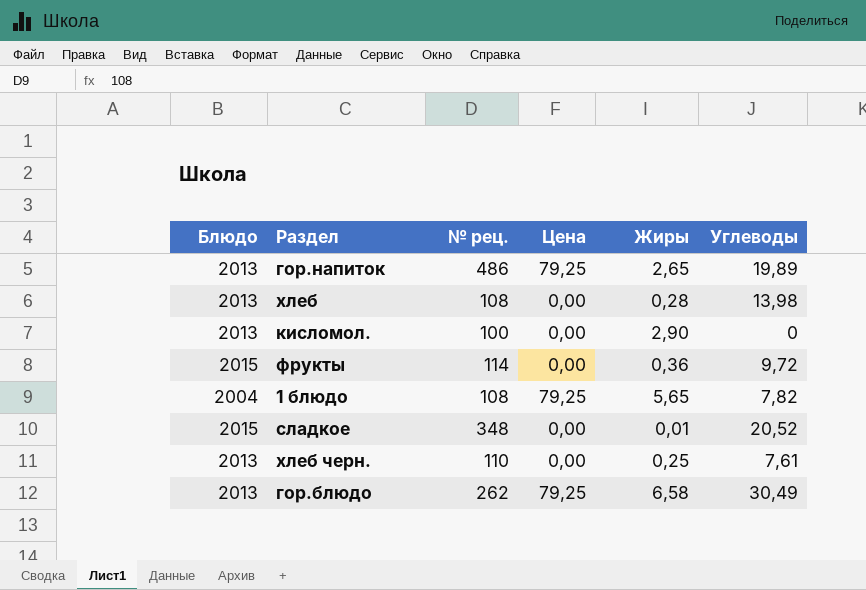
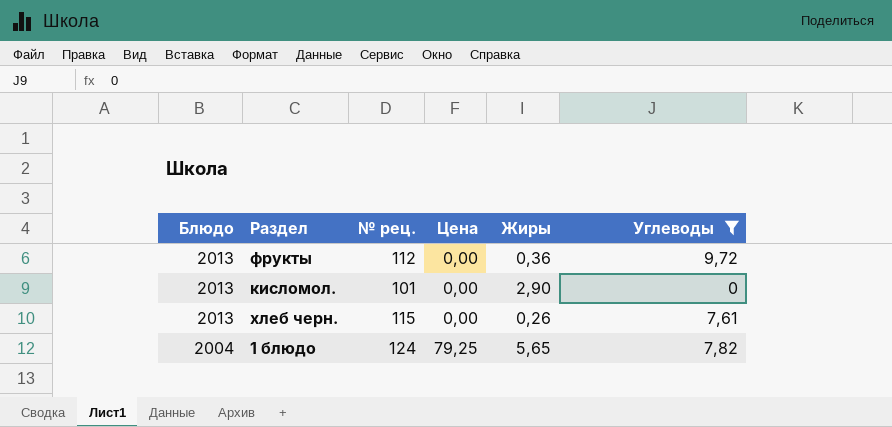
filter: none -> Углеводы <= 9,72
row order: none -> Блюдо descending
фрукты | Блюдо: 2015 -> 2013
фрукты | № рец.: 114 -> 112
кисломол. | № рец.: 100 -> 101
хлеб черн. | № рец.: 110 -> 115
хлеб черн. | Жиры: 0,25 -> 0,26
1 блюдо | № рец.: 108 -> 124

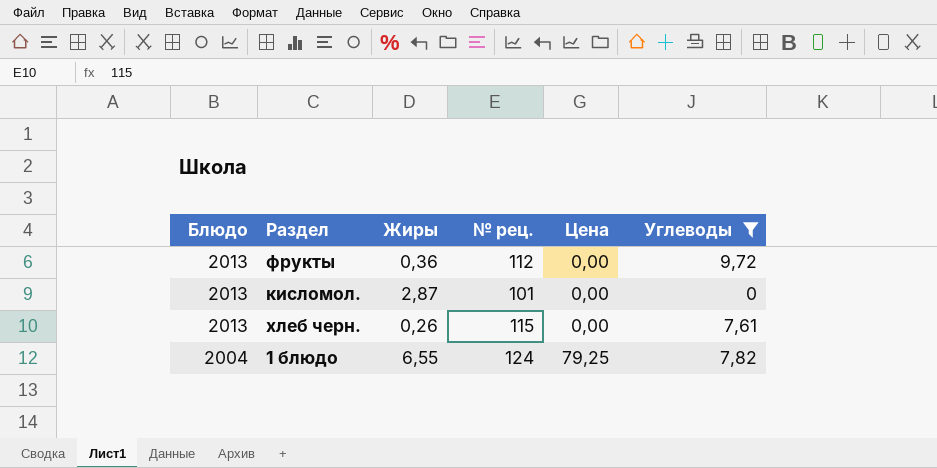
column Жиры | position: 5 -> 3
кисломол. | Жиры: 2,90 -> 2,87
1 блюдо | Жиры: 5,65 -> 6,55

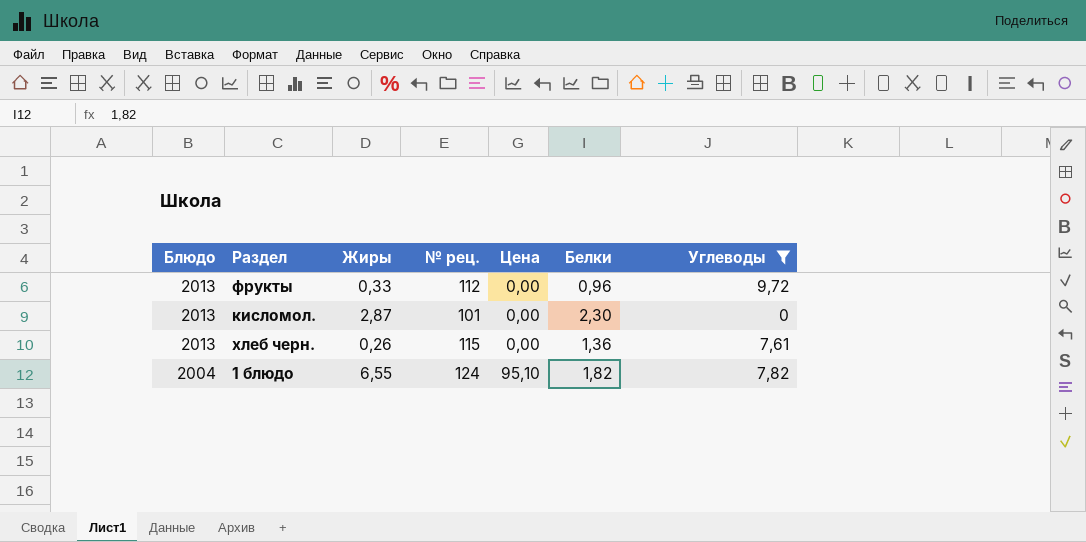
column Белки | position: none -> 6
фрукты | Жиры: 0,36 -> 0,33
1 блюдо | Цена: 79,25 -> 95,10

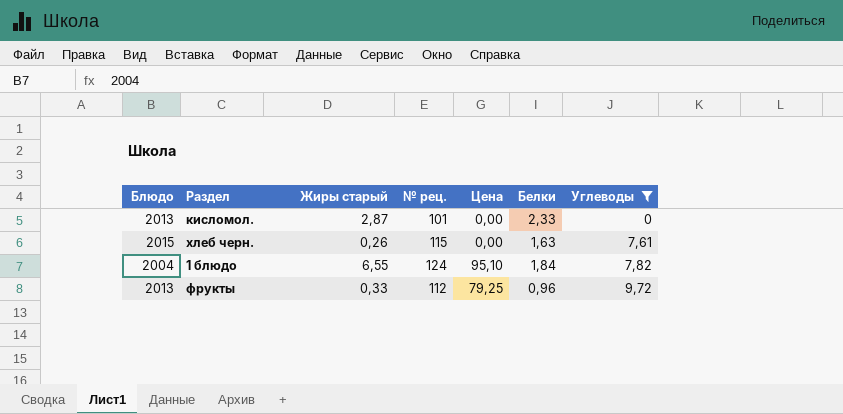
row order: Блюдо descending -> Углеводы ascending
column name: Жиры -> Жиры старый
кисломол. | Белки: 2,30 -> 2,33
хлеб черн. | Блюдо: 2013 -> 2015
хлеб черн. | Белки: 1,36 -> 1,63
1 блюдо | Белки: 1,82 -> 1,84
фрукты | Цена: 0,00 -> 79,25

